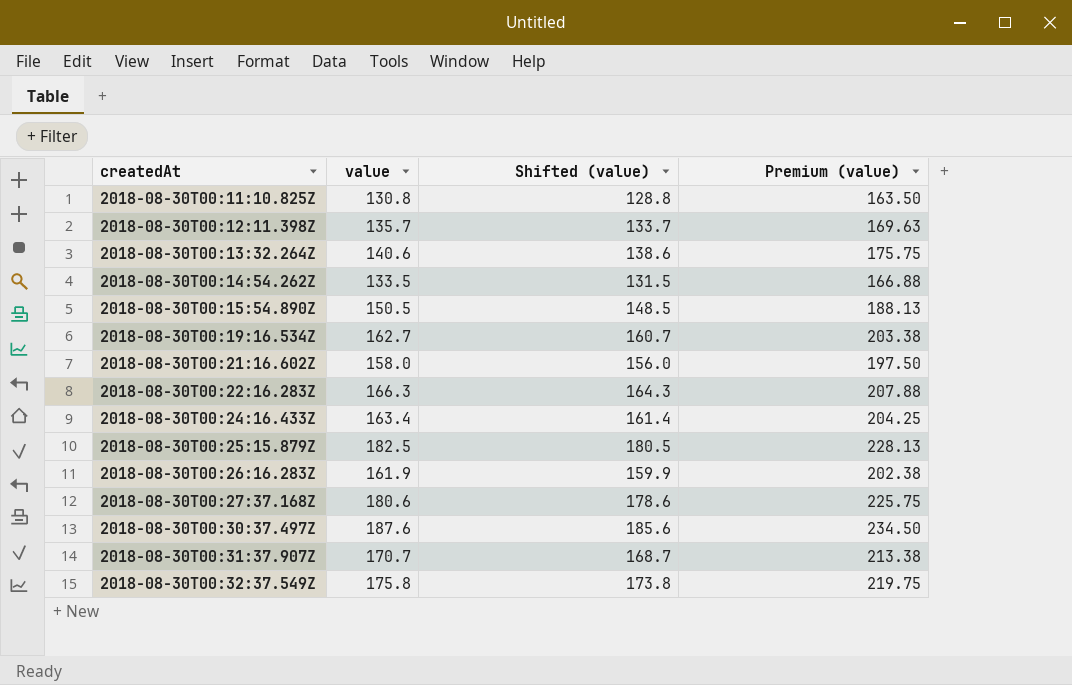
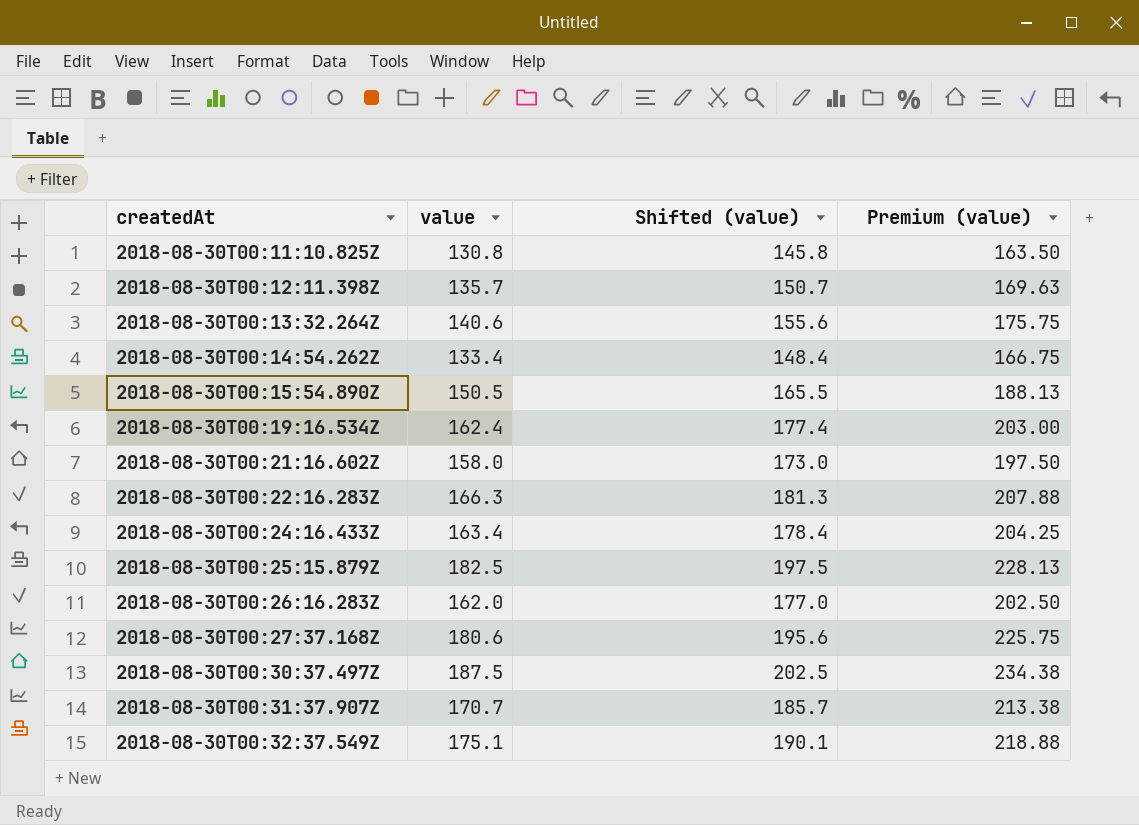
column Shifted (value) | formula: [value] - 2 -> [value] + 15
2018-08-30T00:14:54.262Z | value: 133.5 -> 133.4
2018-08-30T00:14:54.262Z | Premium (value): 166.88 -> 166.75
2018-08-30T00:19:16.534Z | value: 162.7 -> 162.4
2018-08-30T00:19:16.534Z | Premium (value): 203.38 -> 203.00
2018-08-30T00:26:16.283Z | value: 161.9 -> 162.0
2018-08-30T00:26:16.283Z | Premium (value): 202.38 -> 202.50
2018-08-30T00:30:37.497Z | value: 187.6 -> 187.5
2018-08-30T00:30:37.497Z | Premium (value): 234.50 -> 234.38
2018-08-30T00:32:37.549Z | value: 175.8 -> 175.1
2018-08-30T00:32:37.549Z | Premium (value): 219.75 -> 218.88

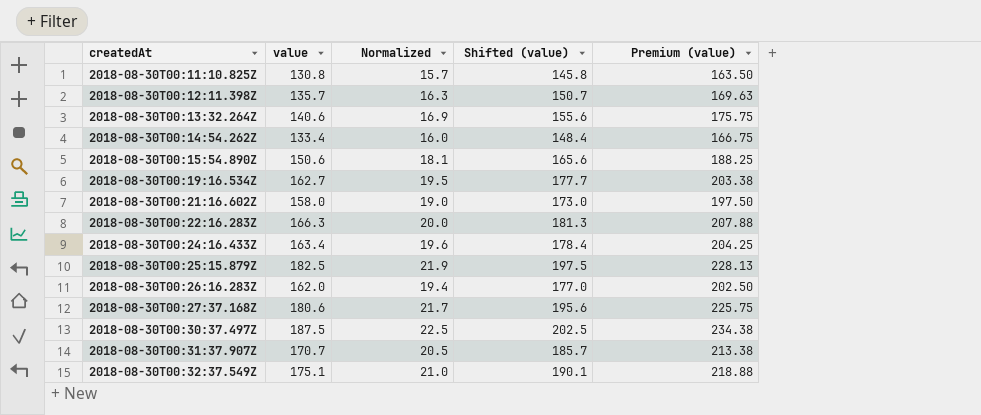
column Normalized | formula: none -> [value] * 0.12
2018-08-30T00:15:54.890Z | value: 150.5 -> 150.6
2018-08-30T00:15:54.890Z | Shifted (value): 165.5 -> 165.6
2018-08-30T00:15:54.890Z | Premium (value): 188.13 -> 188.25
2018-08-30T00:19:16.534Z | value: 162.4 -> 162.7
2018-08-30T00:19:16.534Z | Shifted (value): 177.4 -> 177.7
2018-08-30T00:19:16.534Z | Premium (value): 203.00 -> 203.38

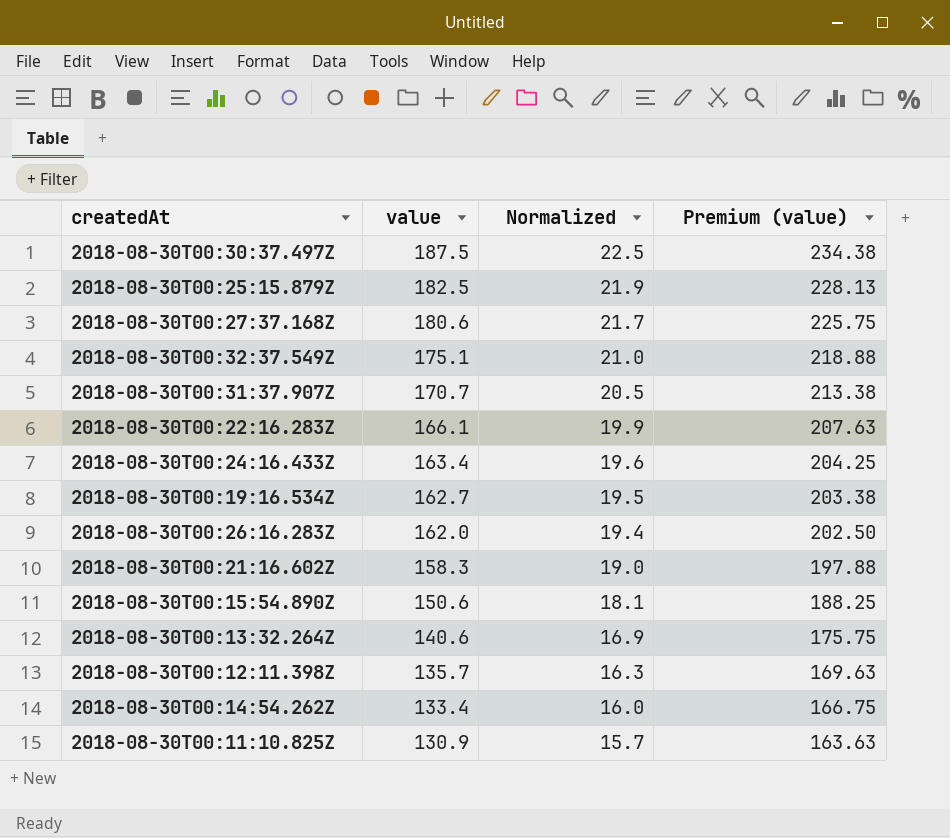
row order: createdAt ascending -> value descending
column Shifted (value) | formula: [value] + 15 -> none
2018-08-30T00:22:16.283Z | value: 166.3 -> 166.1
2018-08-30T00:22:16.283Z | Normalized: 20.0 -> 19.9
2018-08-30T00:22:16.283Z | Premium (value): 207.88 -> 207.63
2018-08-30T00:21:16.602Z | value: 158.0 -> 158.3
2018-08-30T00:21:16.602Z | Premium (value): 197.50 -> 197.88
2018-08-30T00:11:10.825Z | value: 130.8 -> 130.9
2018-08-30T00:11:10.825Z | Premium (value): 163.50 -> 163.63

